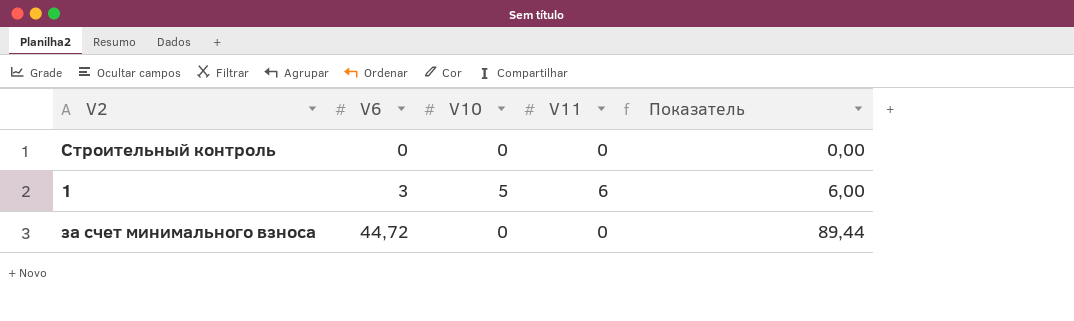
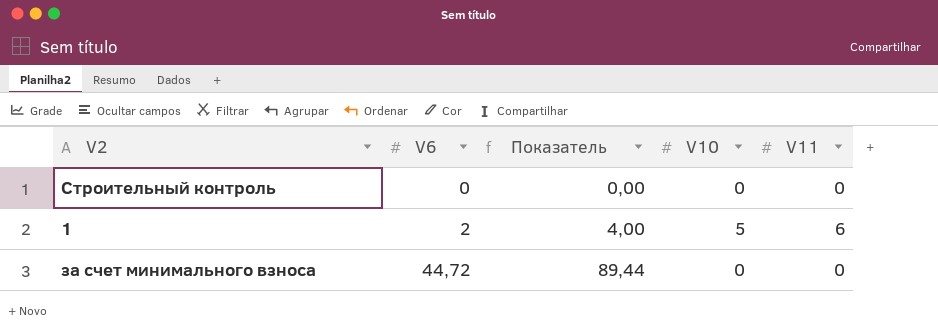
column Показатель | position: 5 -> 3
1 | V6: 3 -> 2
1 | Показатель: 6,00 -> 4,00

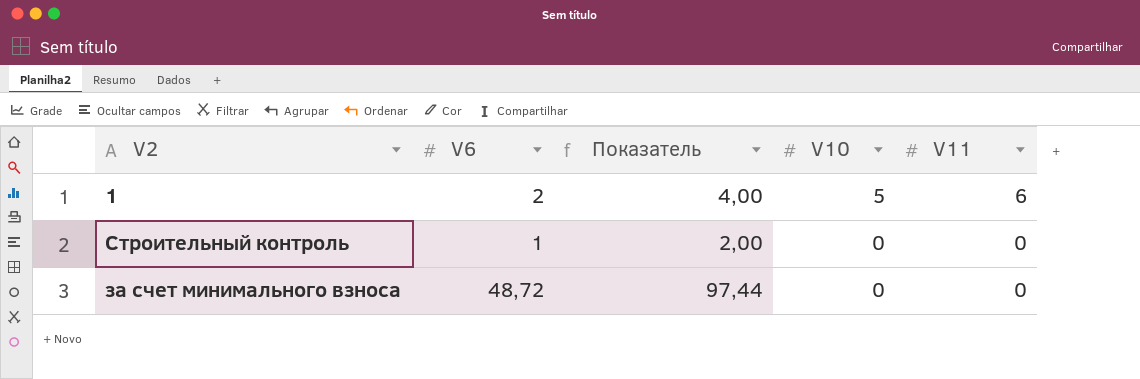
row order: V6 ascending -> V10 descending
Строительный контроль | V6: 0 -> 1
Строительный контроль | Показатель: 0,00 -> 2,00
за счет минимального взноса | V6: 44,72 -> 48,72
за счет минимального взноса | Показатель: 89,44 -> 97,44

